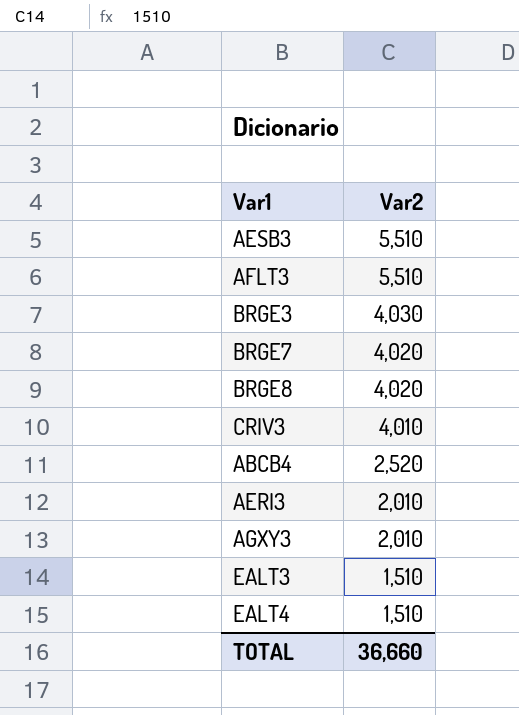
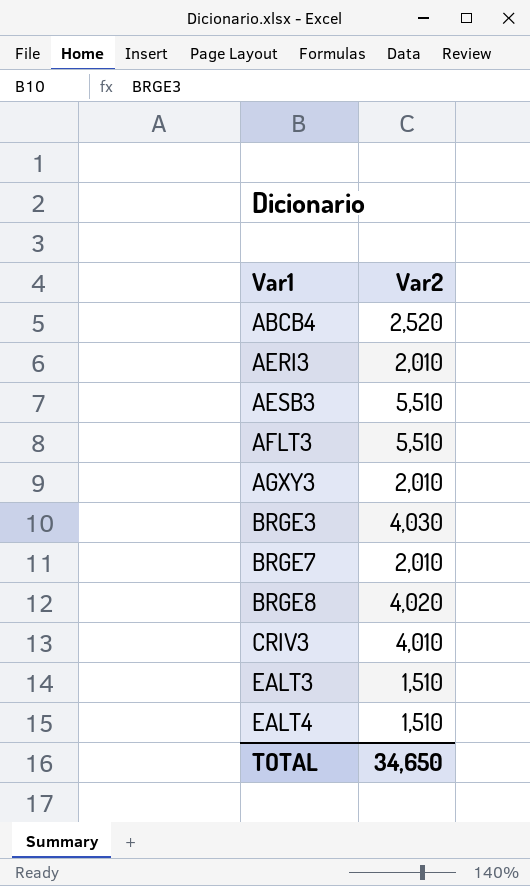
row order: Var2 descending -> Var1 ascending
BRGE7 | Var2: 4,020 -> 2,010
TOTAL | Var2: 36,660 -> 34,650

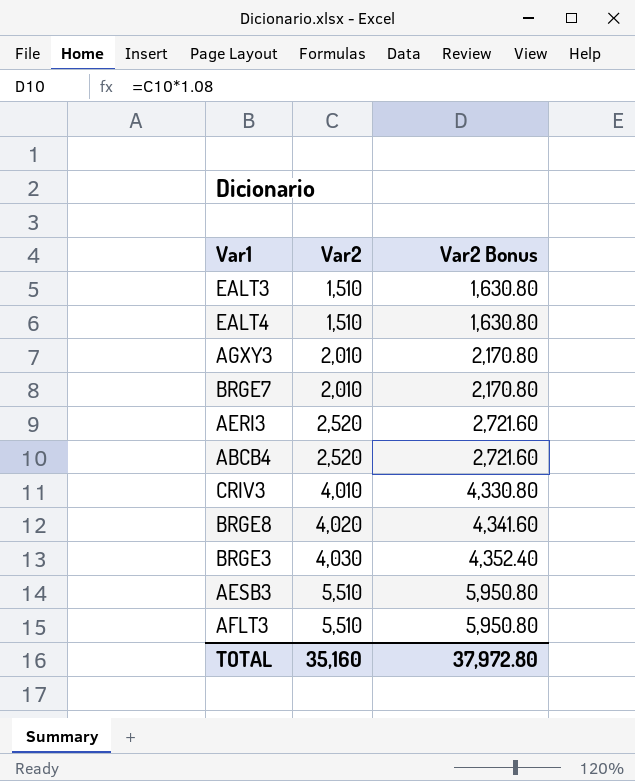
row order: Var1 ascending -> Var2 ascending
column Var2 Bonus | formula: none -> [Var2] * 1.08
AERI3 | Var2: 2,010 -> 2,520
TOTAL | Var2: 34,650 -> 35,160

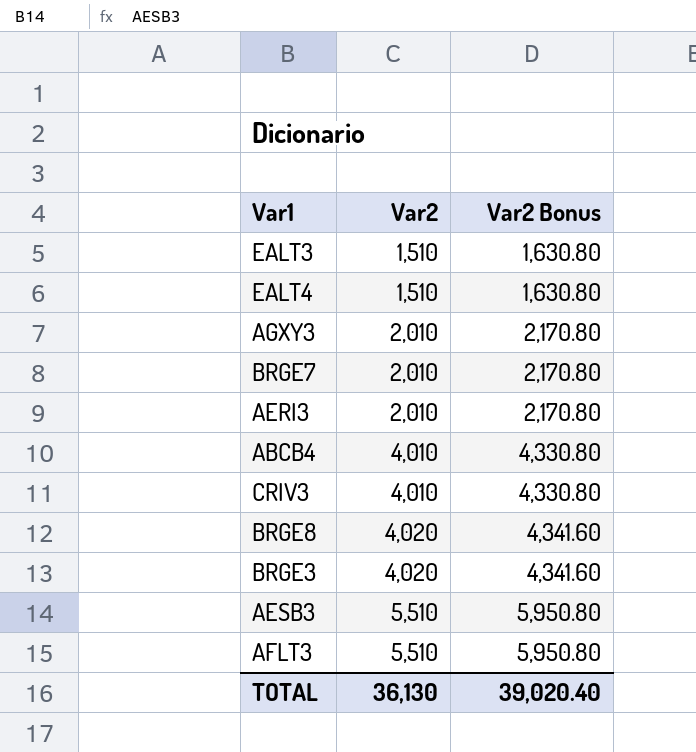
AERI3 | Var2: 2,520 -> 2,010
AERI3 | Var2 Bonus: 2,721.60 -> 2,170.80
ABCB4 | Var2: 2,520 -> 4,010
ABCB4 | Var2 Bonus: 2,721.60 -> 4,330.80
BRGE3 | Var2: 4,030 -> 4,020
BRGE3 | Var2 Bonus: 4,352.40 -> 4,341.60
TOTAL | Var2: 35,160 -> 36,130
TOTAL | Var2 Bonus: 37,972.80 -> 39,020.40

